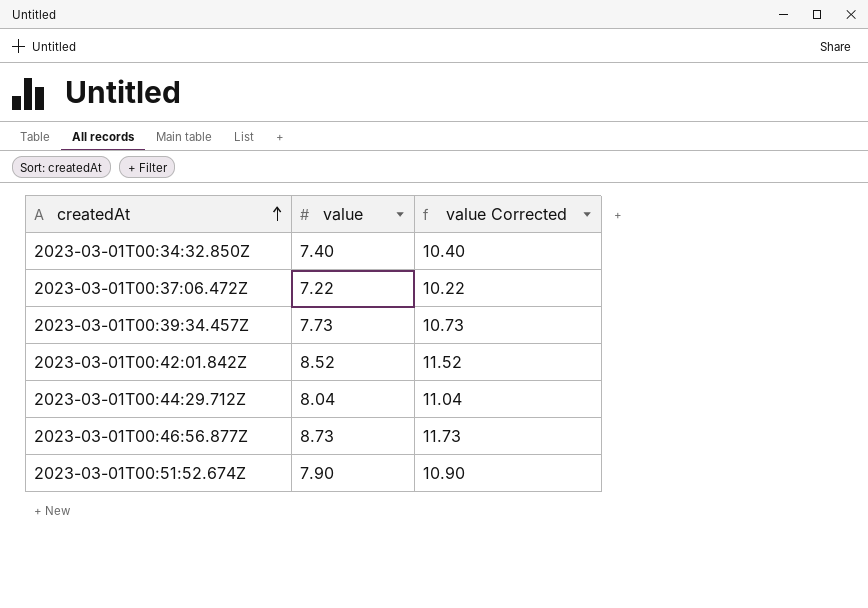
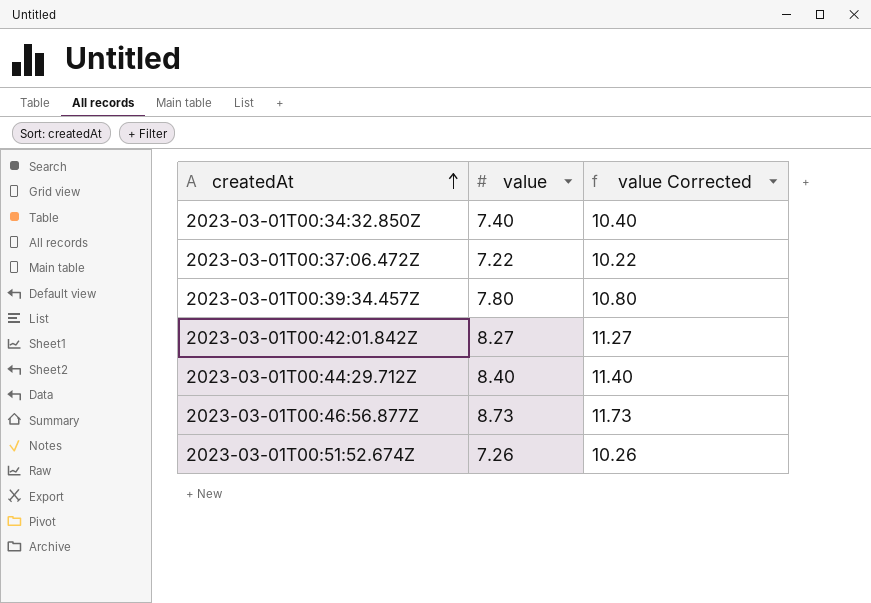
2023-03-01T00:39:34.457Z | value: 7.73 -> 7.80
2023-03-01T00:39:34.457Z | value Corrected: 10.73 -> 10.80
2023-03-01T00:42:01.842Z | value: 8.52 -> 8.27
2023-03-01T00:42:01.842Z | value Corrected: 11.52 -> 11.27
2023-03-01T00:44:29.712Z | value: 8.04 -> 8.40
2023-03-01T00:44:29.712Z | value Corrected: 11.04 -> 11.40
2023-03-01T00:51:52.674Z | value: 7.90 -> 7.26
2023-03-01T00:51:52.674Z | value Corrected: 10.90 -> 10.26

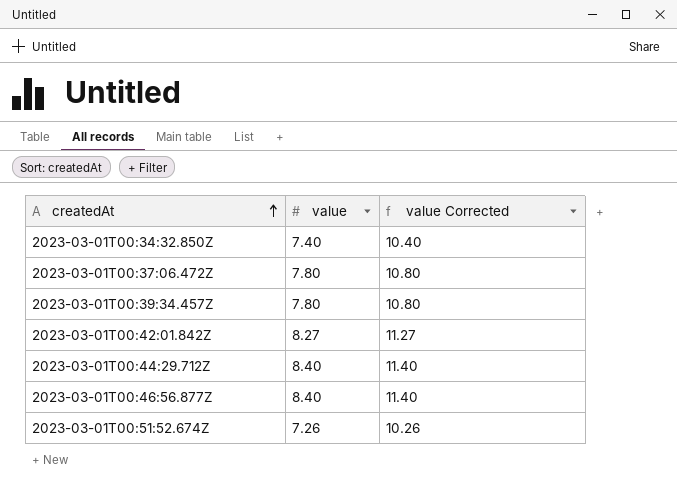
2023-03-01T00:37:06.472Z | value: 7.22 -> 7.80
2023-03-01T00:37:06.472Z | value Corrected: 10.22 -> 10.80
2023-03-01T00:46:56.877Z | value: 8.73 -> 8.40
2023-03-01T00:46:56.877Z | value Corrected: 11.73 -> 11.40

